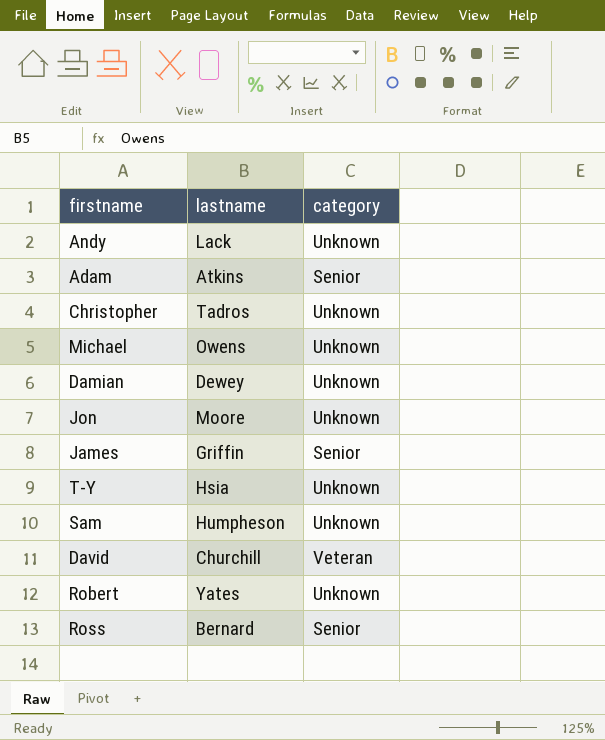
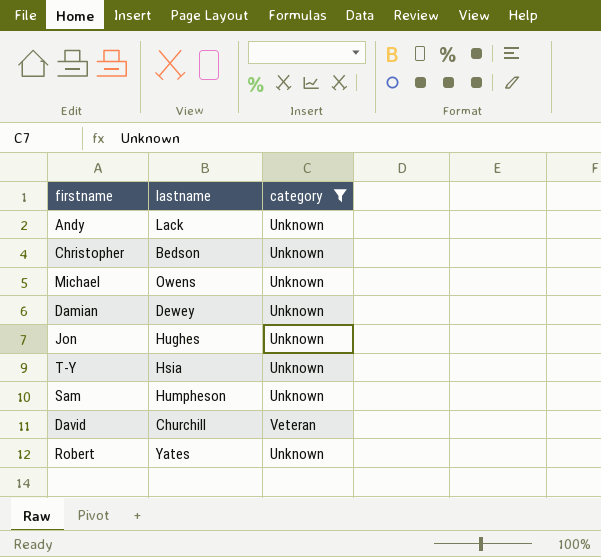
filter: none -> category != Senior
Christopher | lastname: Tadros -> Bedson
Jon | lastname: Moore -> Hughes

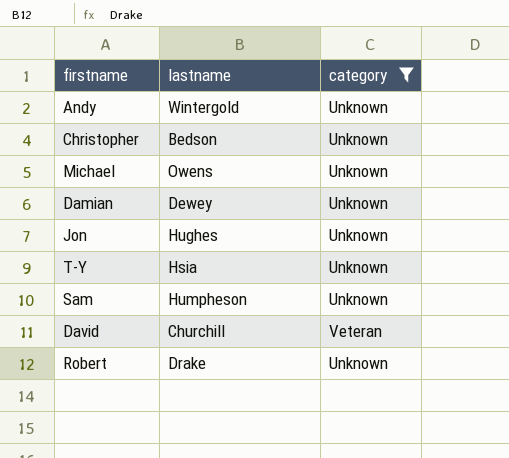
Andy | lastname: Lack -> Wintergold
Robert | lastname: Yates -> Drake

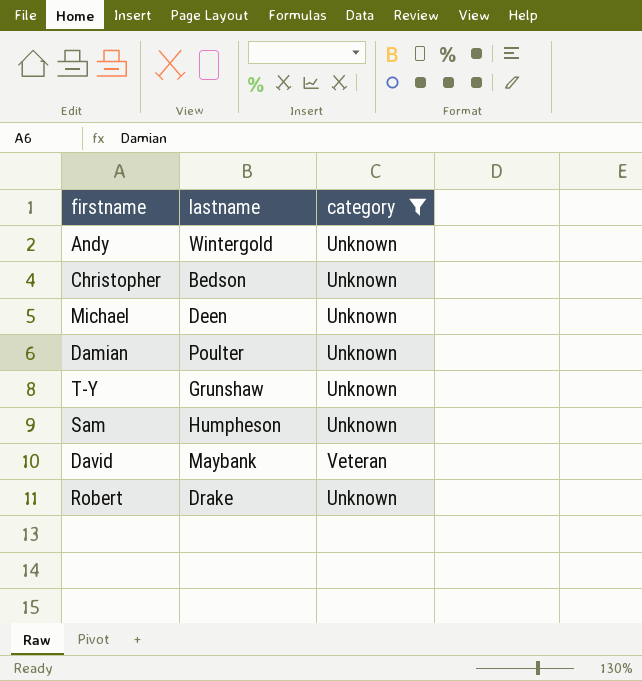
row Jon: Hughes | Unknown -> none
Michael | lastname: Owens -> Deen
Damian | lastname: Dewey -> Poulter
T-Y | lastname: Hsia -> Grunshaw
David | lastname: Churchill -> Maybank

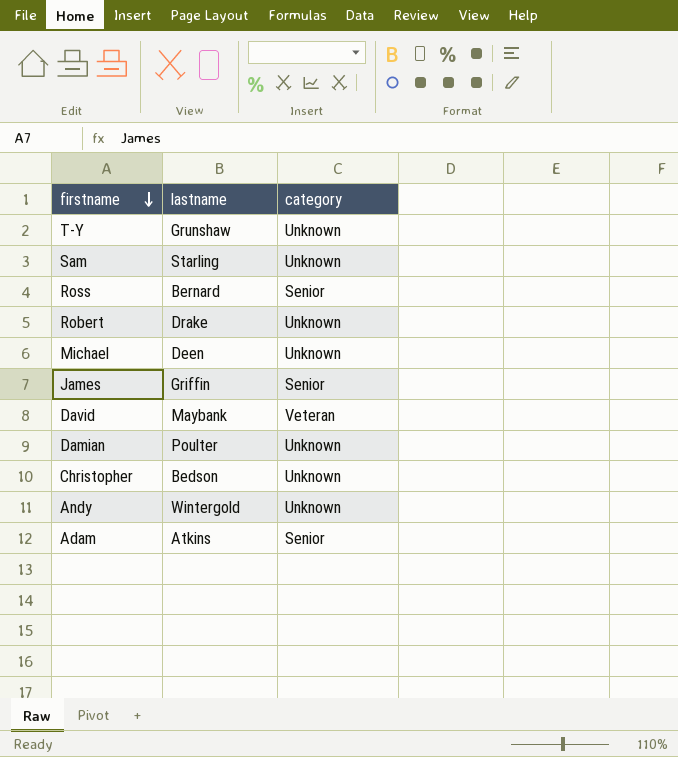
filter: category != Senior -> none
row order: none -> firstname descending
Sam | lastname: Humpheson -> Starling

